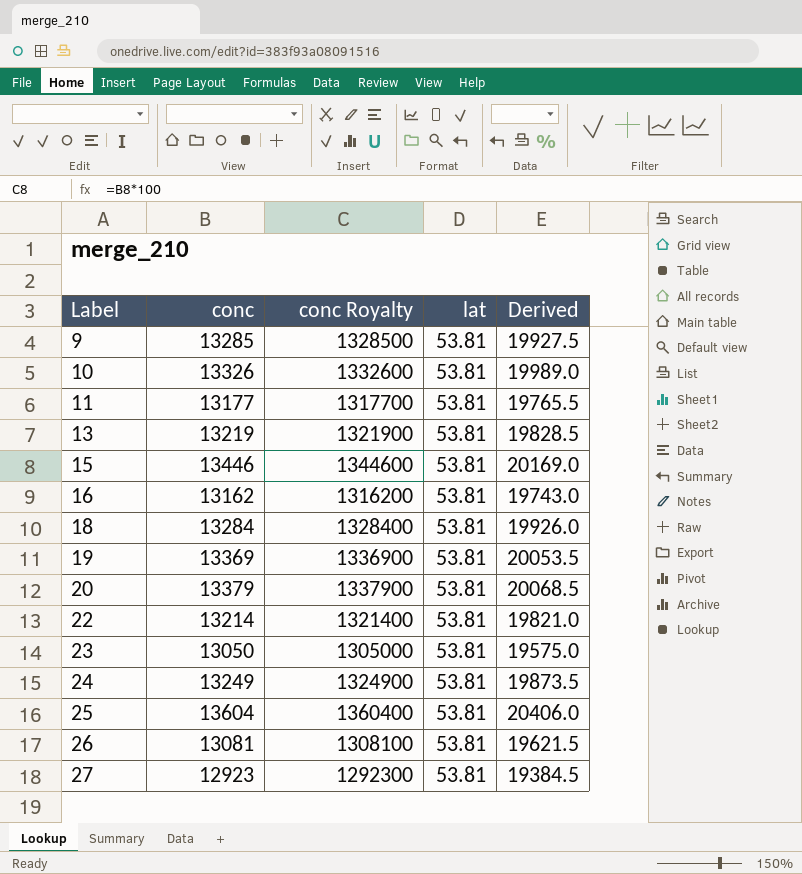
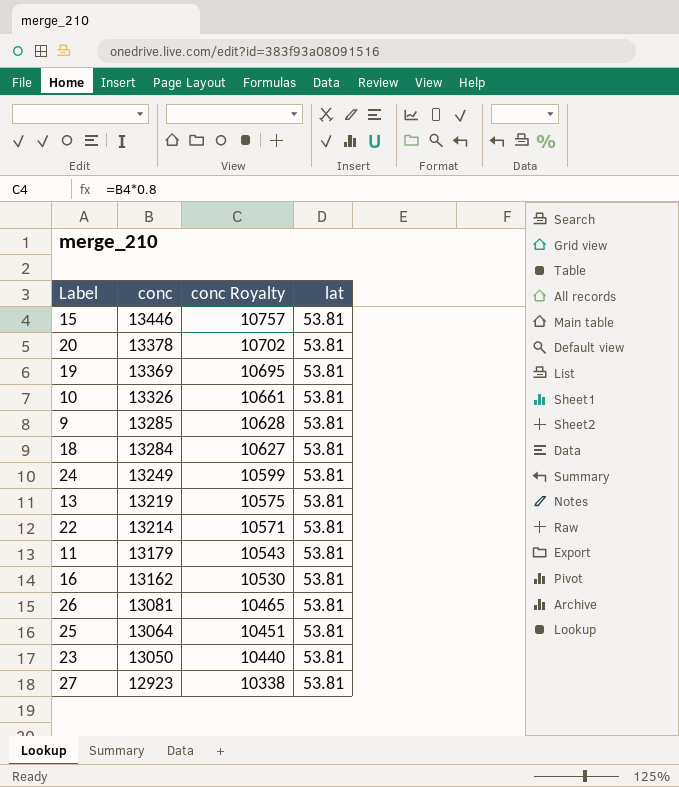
row order: Label ascending -> conc descending
column Derived | formula: [conc] * 1.5 -> none
column conc Royalty | formula: [conc] * 100 -> [conc] * 0.8
20 | conc: 13379 -> 13378
11 | conc: 13177 -> 13179
25 | conc: 13604 -> 13064

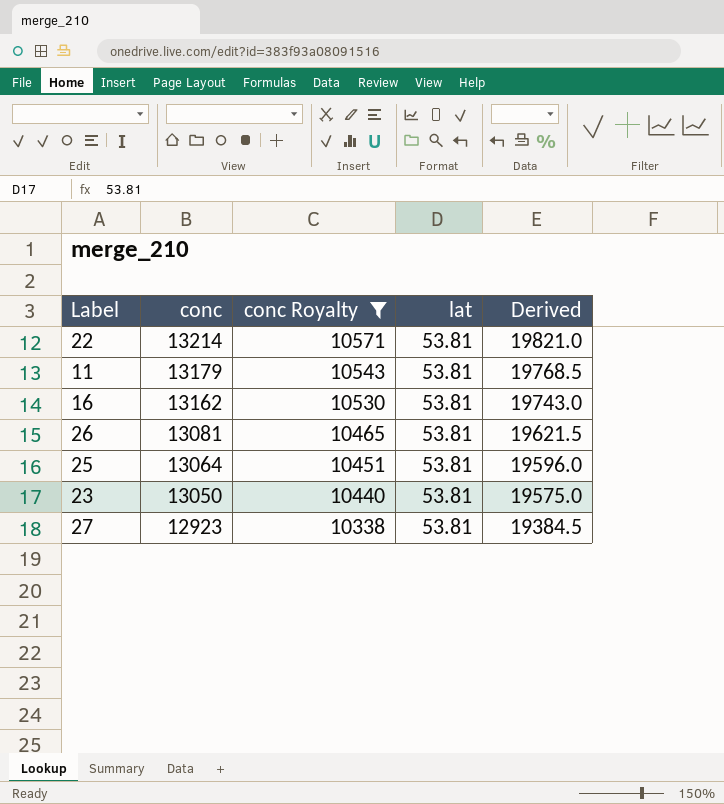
filter: none -> conc Royalty <= 10571
column Derived | formula: none -> [conc] * 1.5

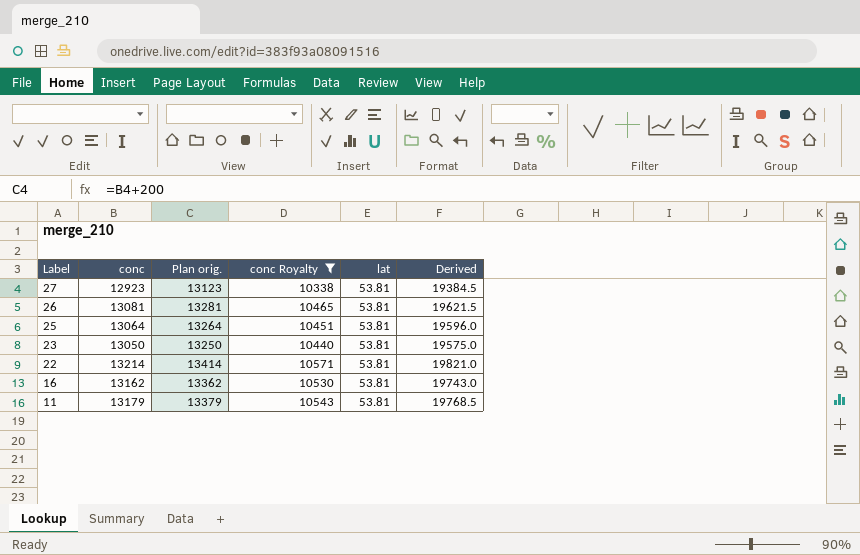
row order: conc descending -> Label descending
column Plan orig. | formula: none -> [conc] + 200

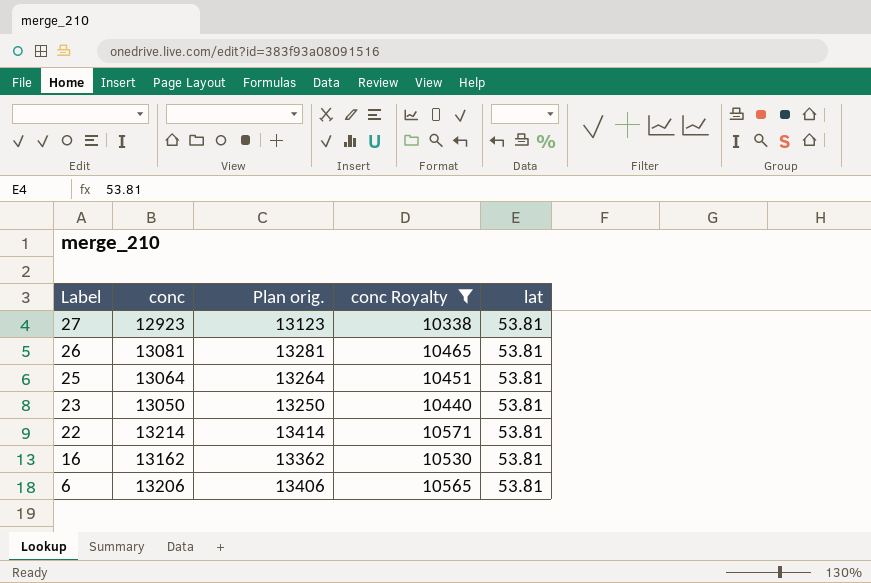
column Derived | formula: [conc] * 1.5 -> none
row 11: 13179 | 13379 | 10543 | 53.81 | 19768.5 -> none
row 6: none -> 13206 | 13406 | 10565 | 53.81

